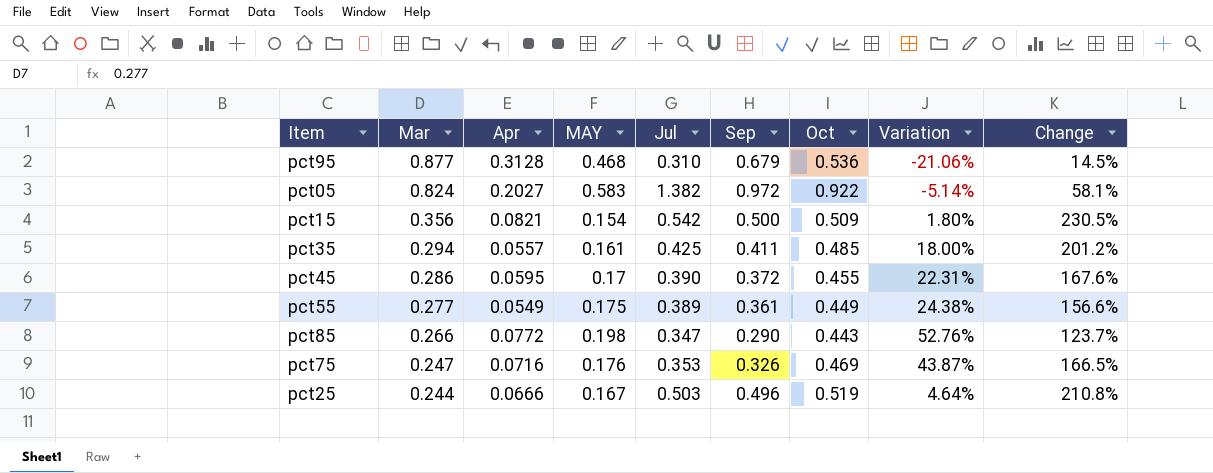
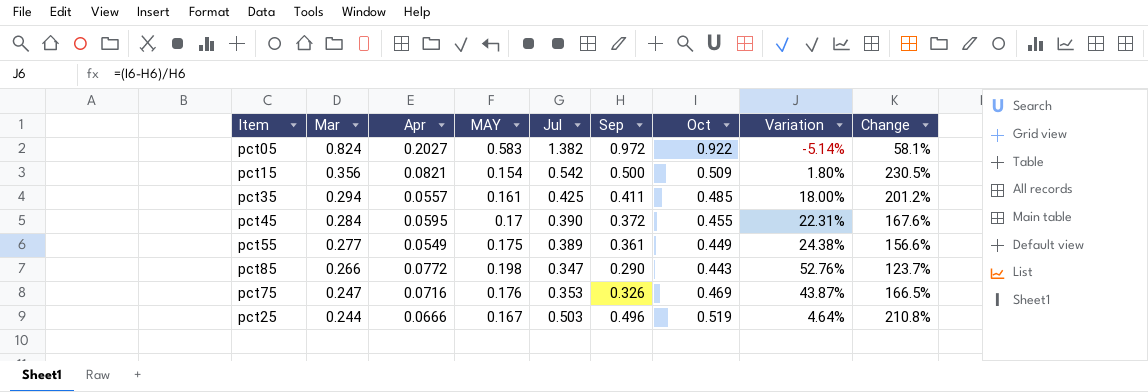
row pct95: 0.877 | 0.3128 | 0.468 | 0.310 | 0.679 | 0.536 | -21.06% | 14.5% -> none
pct45 | Mar: 0.286 -> 0.284

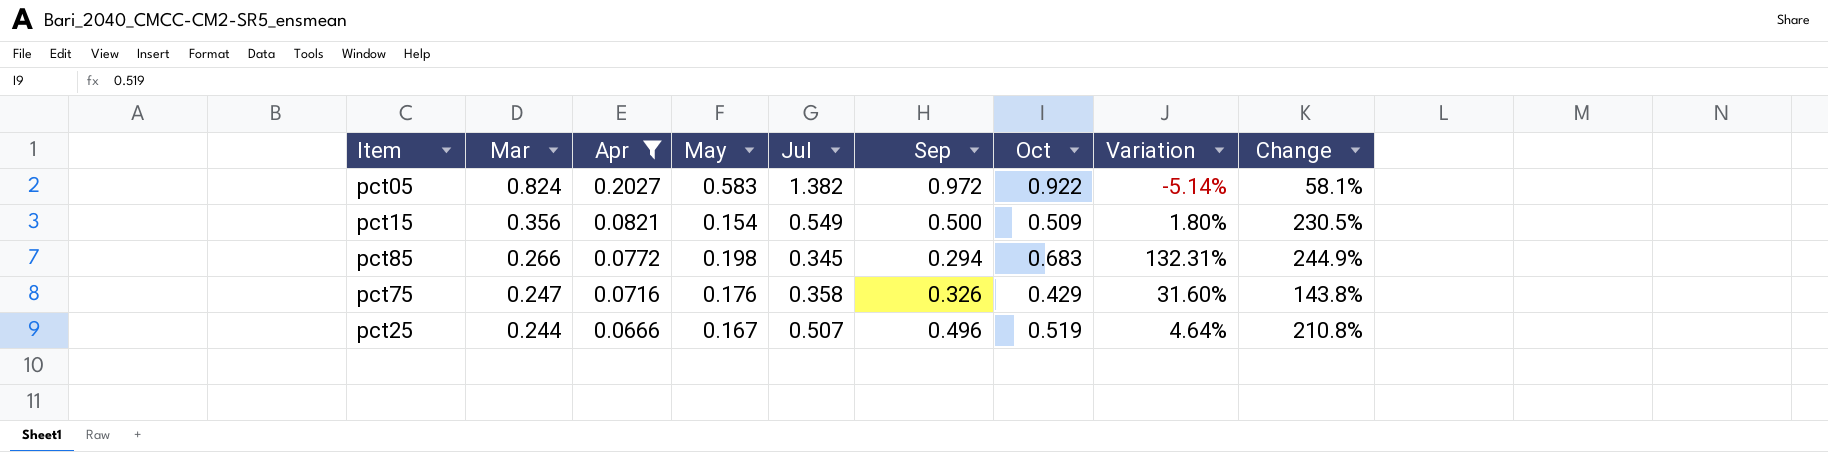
filter: none -> Apr >= 0.0666
column name: MAY -> May
pct15 | Jul: 0.542 -> 0.549
pct85 | Jul: 0.347 -> 0.345
pct85 | Sep: 0.290 -> 0.294
pct85 | Oct: 0.443 -> 0.683
pct85 | Variation: 52.76% -> 132.31%
pct85 | Change: 123.7% -> 244.9%
pct75 | Jul: 0.353 -> 0.358
pct75 | Oct: 0.469 -> 0.429
pct75 | Variation: 43.87% -> 31.60%
pct75 | Change: 166.5% -> 143.8%
pct25 | Jul: 0.503 -> 0.507

